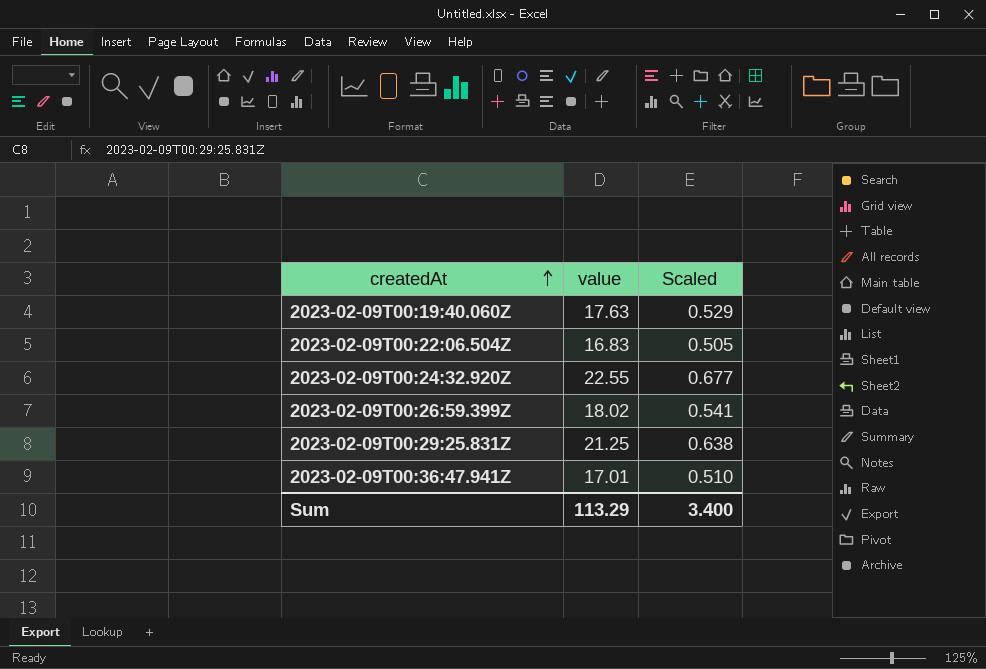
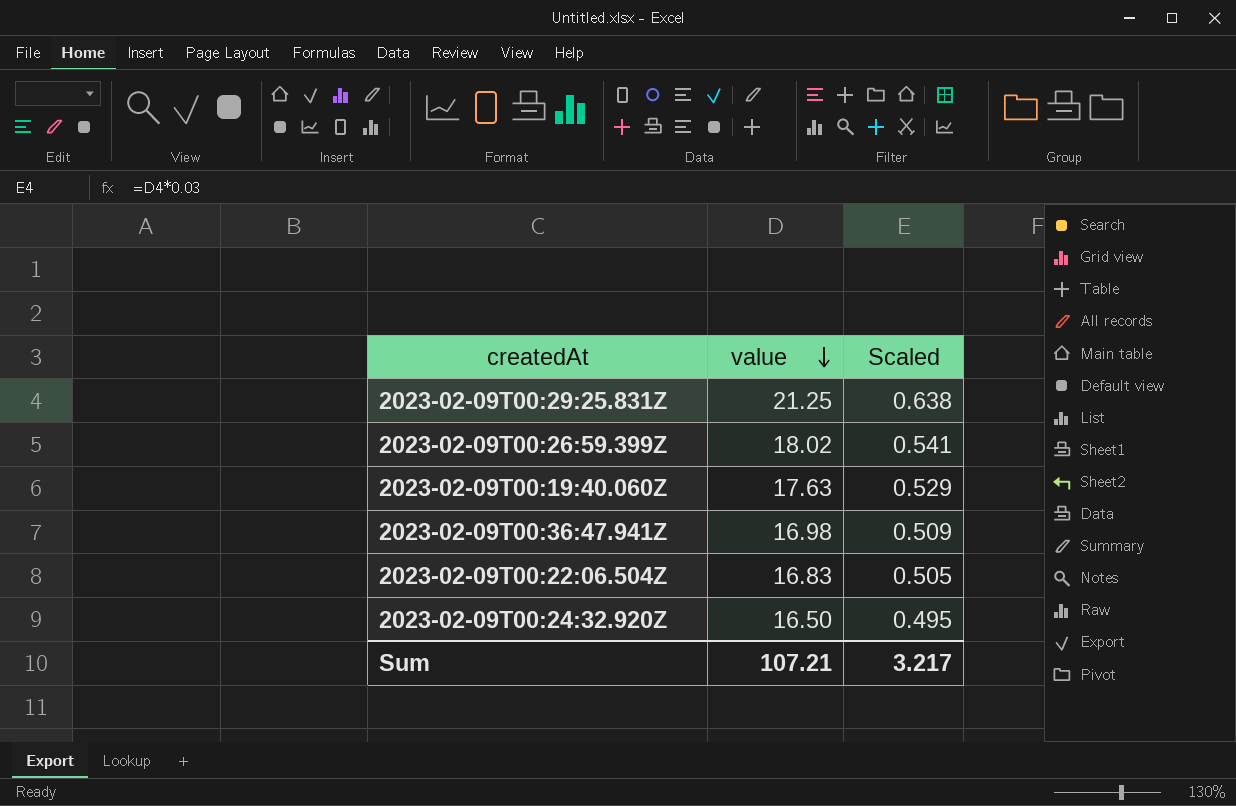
row order: createdAt ascending -> value descending
2023-02-09T00:36:47.941Z | value: 17.01 -> 16.98
2023-02-09T00:36:47.941Z | Scaled: 0.510 -> 0.509
2023-02-09T00:24:32.920Z | value: 22.55 -> 16.50
2023-02-09T00:24:32.920Z | Scaled: 0.677 -> 0.495
Sum | value: 113.29 -> 107.21
Sum | Scaled: 3.400 -> 3.217

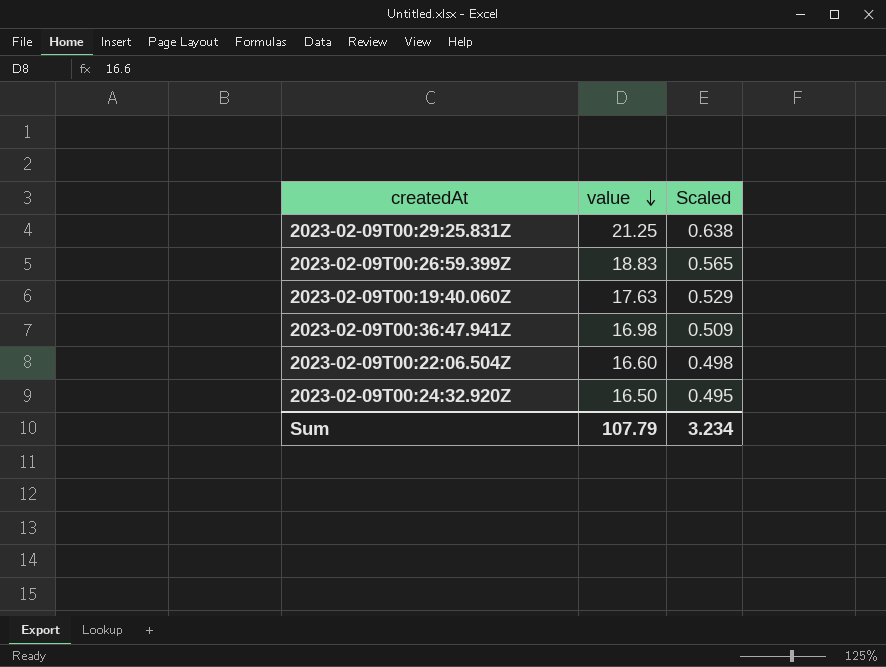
2023-02-09T00:26:59.399Z | value: 18.02 -> 18.83
2023-02-09T00:26:59.399Z | Scaled: 0.541 -> 0.565
2023-02-09T00:22:06.504Z | value: 16.83 -> 16.60
2023-02-09T00:22:06.504Z | Scaled: 0.505 -> 0.498
Sum | value: 107.21 -> 107.79
Sum | Scaled: 3.217 -> 3.234

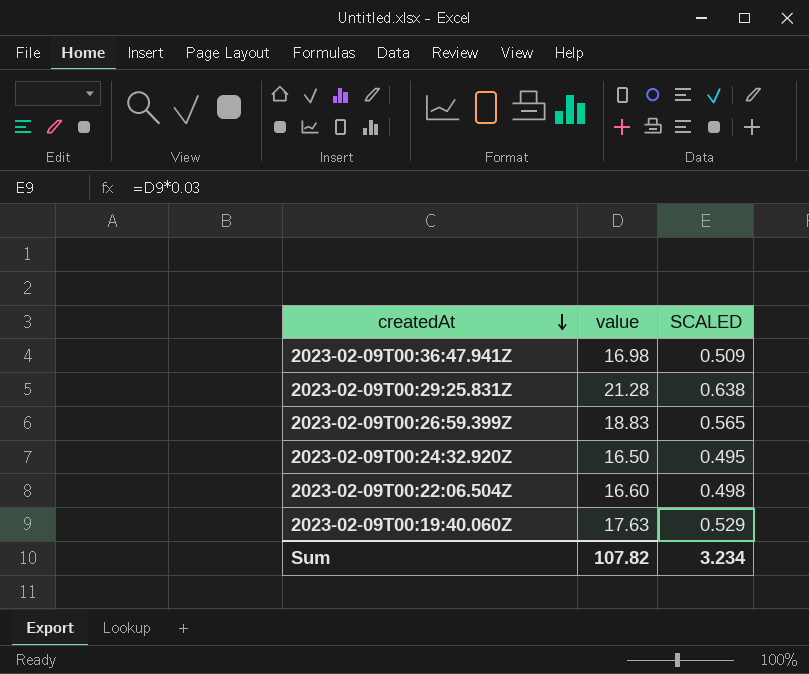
row order: value descending -> createdAt descending
column name: Scaled -> SCALED
2023-02-09T00:29:25.831Z | value: 21.25 -> 21.28
Sum | value: 107.79 -> 107.82

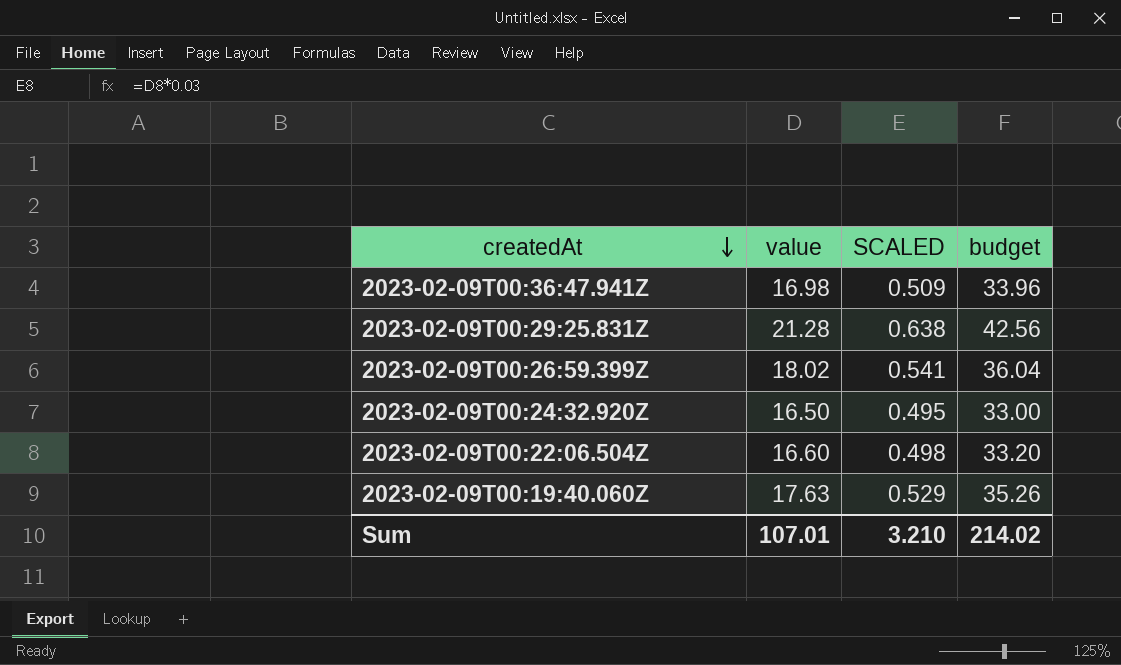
column budget | formula: none -> [value] * 2
2023-02-09T00:26:59.399Z | value: 18.83 -> 18.02
2023-02-09T00:26:59.399Z | SCALED: 0.565 -> 0.541
Sum | value: 107.82 -> 107.01
Sum | SCALED: 3.234 -> 3.210

